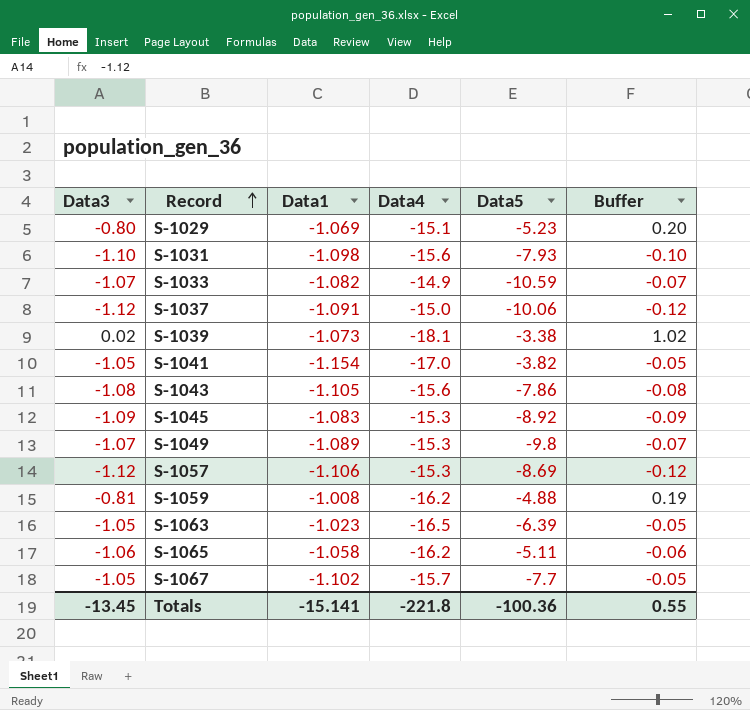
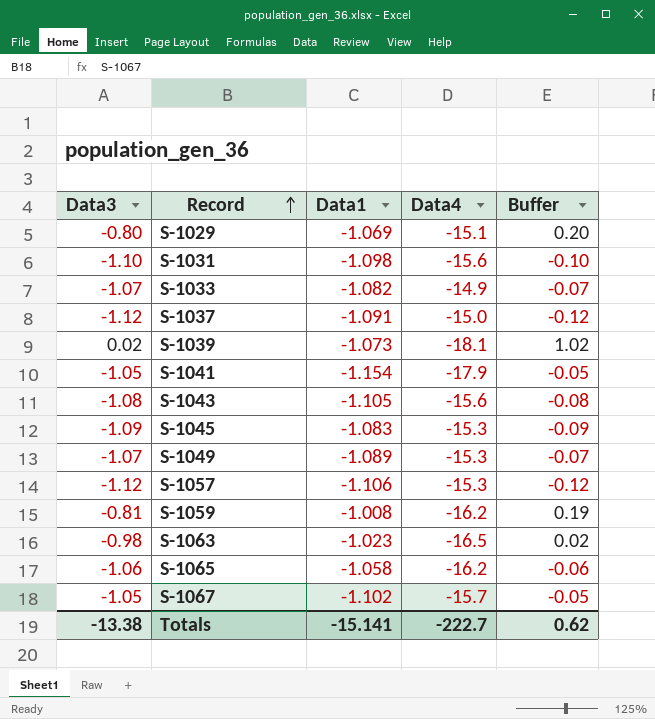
column Data5 | position: 5 -> none
S-1041 | Data4: -17.0 -> -17.9
S-1063 | Data3: -1.05 -> -0.98
S-1063 | Buffer: -0.05 -> 0.02
Totals | Data3: -13.45 -> -13.38
Totals | Data4: -221.8 -> -222.7
Totals | Buffer: 0.55 -> 0.62

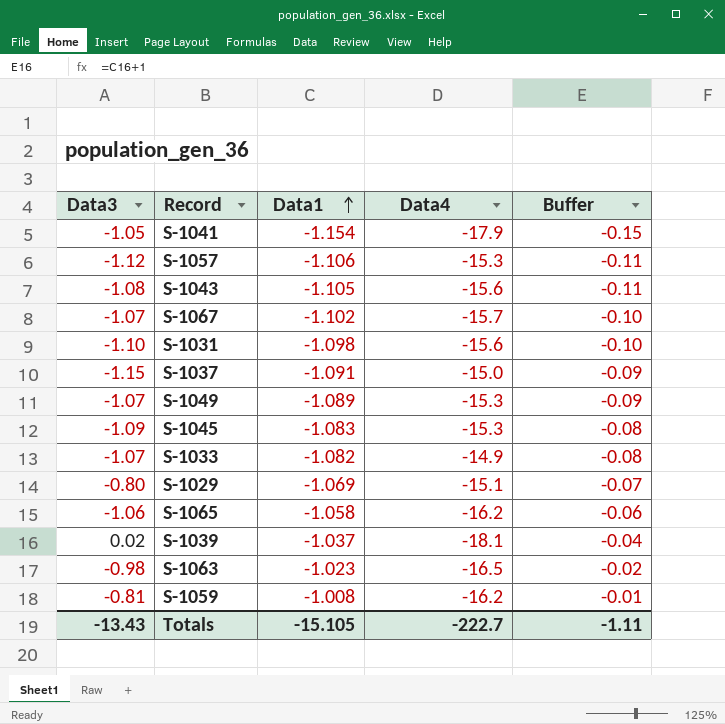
row order: Record ascending -> Data1 ascending
column Buffer | formula: [Data3] + 1 -> [Data1] + 1
S-1067 | Data3: -1.05 -> -1.07
S-1037 | Data3: -1.12 -> -1.15
S-1039 | Data1: -1.073 -> -1.037
Totals | Data3: -13.38 -> -13.43
Totals | Data1: -15.141 -> -15.105
Totals | Buffer: 0.62 -> -1.11

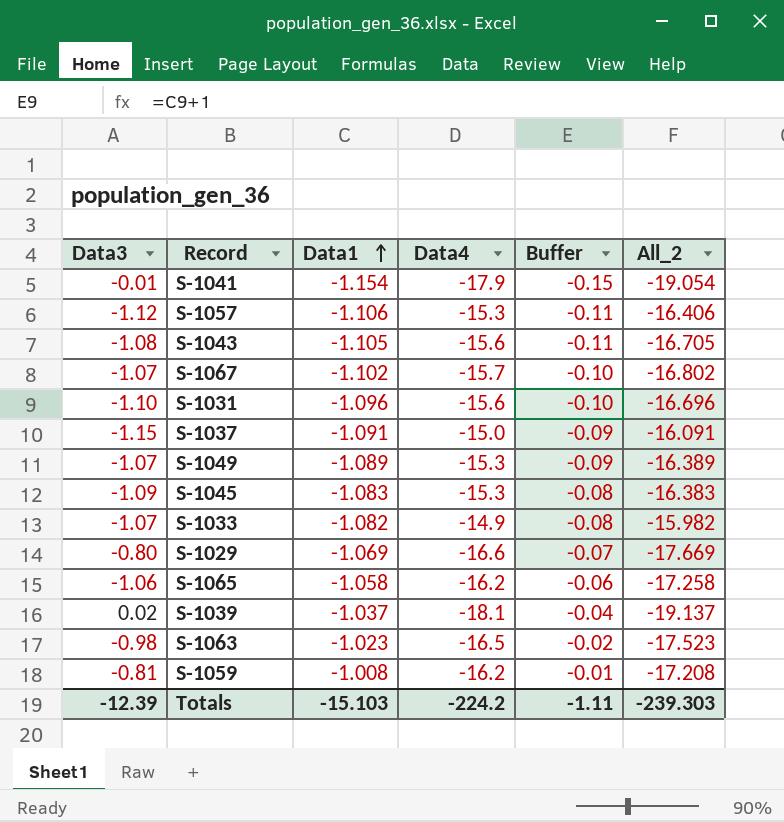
column All_2 | formula: none -> [Data1] + [Data4]
S-1041 | Data3: -1.05 -> -0.01
S-1031 | Data1: -1.098 -> -1.096
S-1029 | Data4: -15.1 -> -16.6
Totals | Data3: -13.43 -> -12.39
Totals | Data1: -15.105 -> -15.103
Totals | Data4: -222.7 -> -224.2

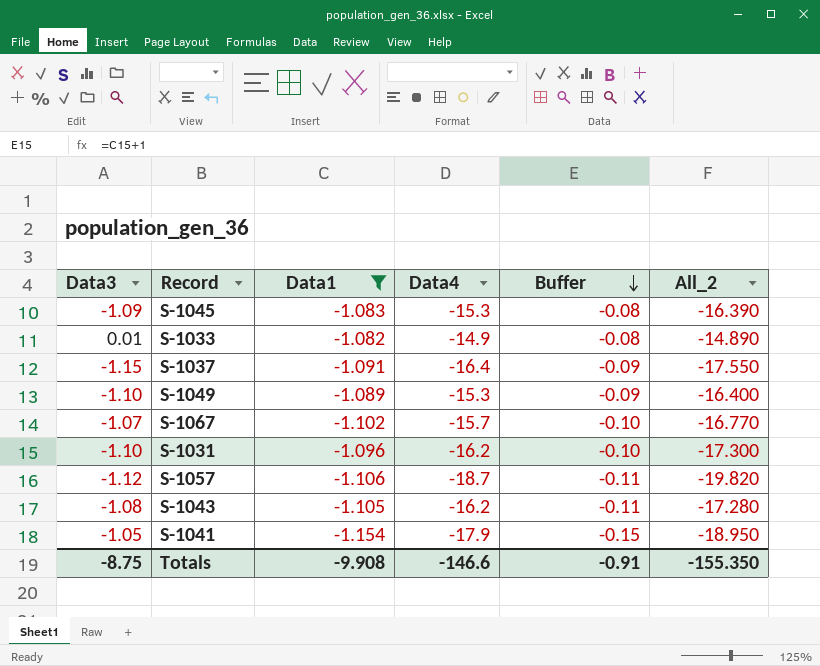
filter: none -> Data1 <= -1.082
row order: Data1 ascending -> Buffer descending
column All_2 | formula: [Data1] + [Data4] -> [Data3] + [Data4]
S-1033 | Data3: -1.07 -> 0.01
S-1037 | Data4: -15.0 -> -16.4
S-1049 | Data3: -1.07 -> -1.10
S-1031 | Data4: -15.6 -> -16.2
S-1057 | Data4: -15.3 -> -18.7
S-1043 | Data4: -15.6 -> -16.2
S-1041 | Data3: -0.01 -> -1.05
Totals | Data3: -12.39 -> -8.75
Totals | Data1: -15.103 -> -9.908
Totals | Data4: -224.2 -> -146.6
Totals | Buffer: -1.11 -> -0.91
Totals | All_2: -239.303 -> -155.350

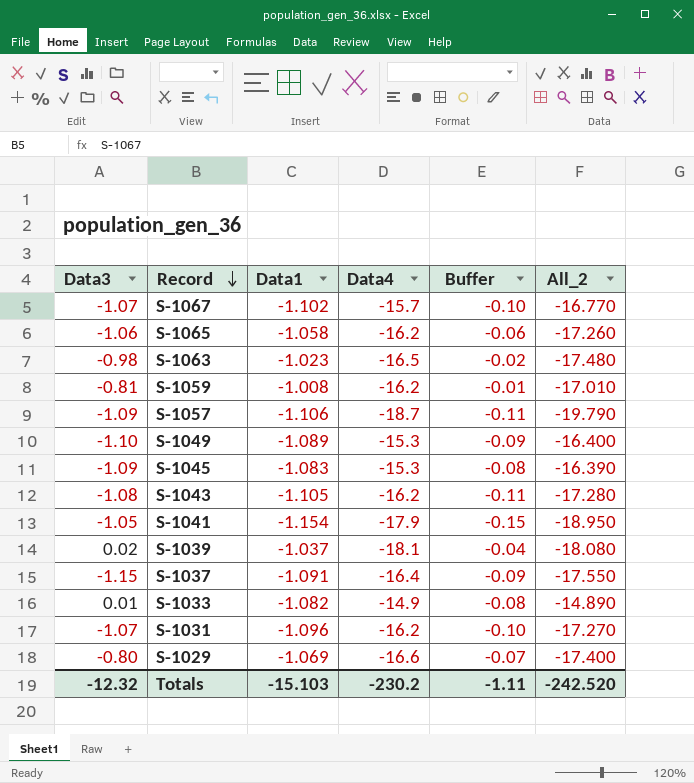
filter: Data1 <= -1.082 -> none
row order: Buffer descending -> Record descending
S-1057 | Data3: -1.12 -> -1.09
S-1057 | All_2: -19.820 -> -19.790
S-1031 | Data3: -1.10 -> -1.07
S-1031 | All_2: -17.300 -> -17.270
Totals | Data3: -8.75 -> -12.32
Totals | Data1: -9.908 -> -15.103
Totals | Data4: -146.6 -> -230.2
Totals | Buffer: -0.91 -> -1.11
Totals | All_2: -155.350 -> -242.520

